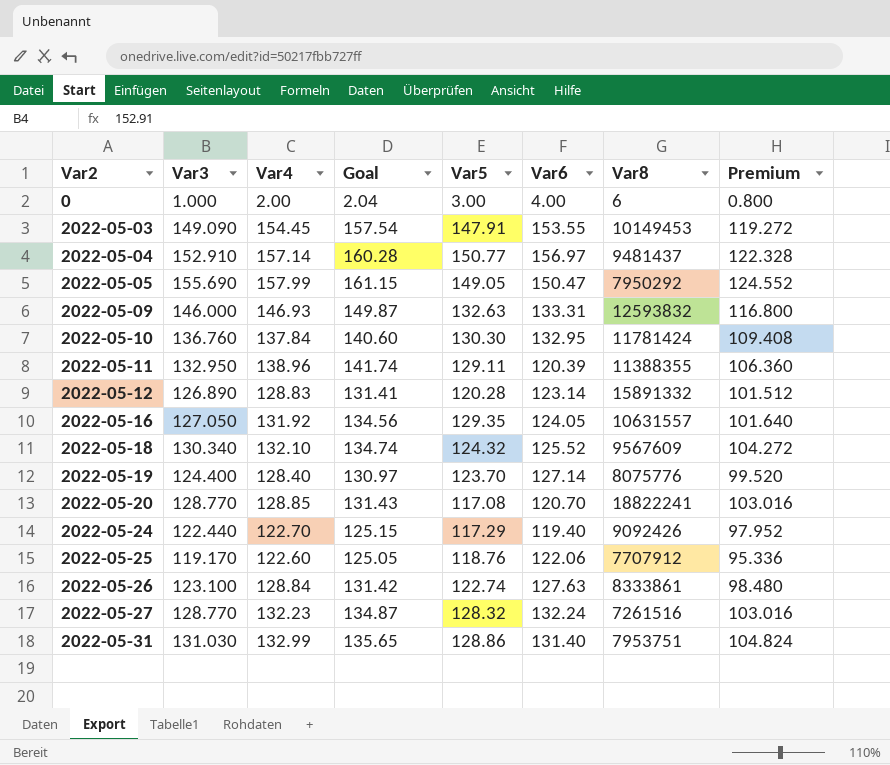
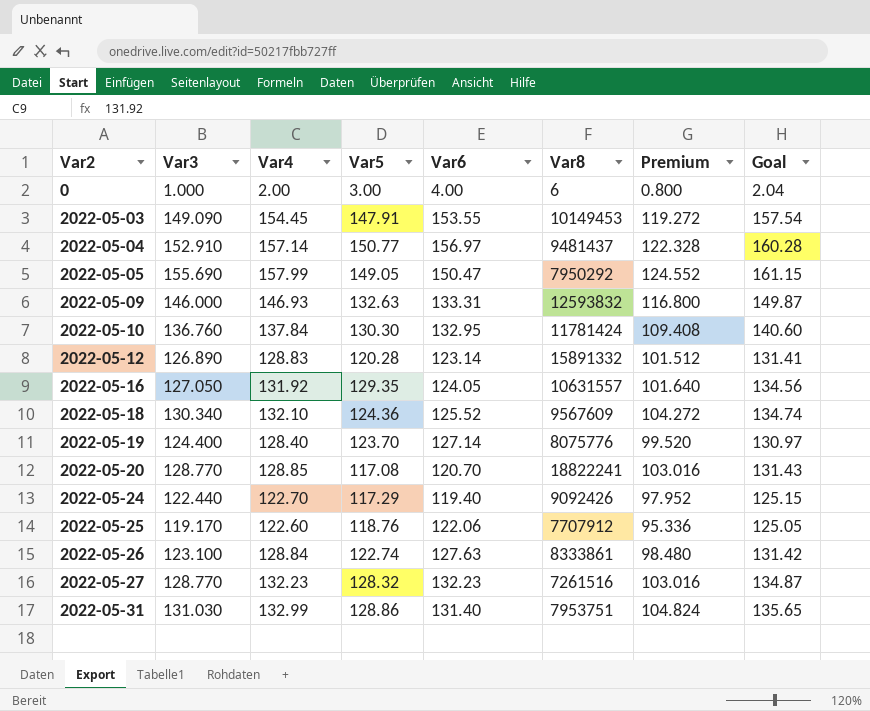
column Goal | position: 4 -> 8
row 2022-05-11: 132.950 | 138.96 | 141.74 | 129.11 | 120.39 | 11388355 | 106.360 -> none
2022-05-18 | Var5: 124.32 -> 124.36
2022-05-27 | Var6: 132.24 -> 132.23

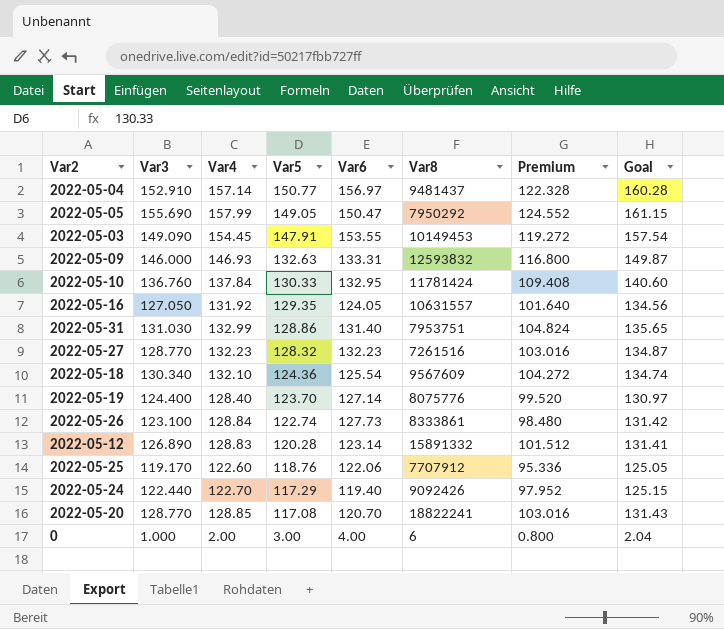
row order: Var2 ascending -> Var5 descending
2022-05-10 | Var5: 130.30 -> 130.33
2022-05-18 | Var6: 125.52 -> 125.54
2022-05-26 | Var6: 127.63 -> 127.73

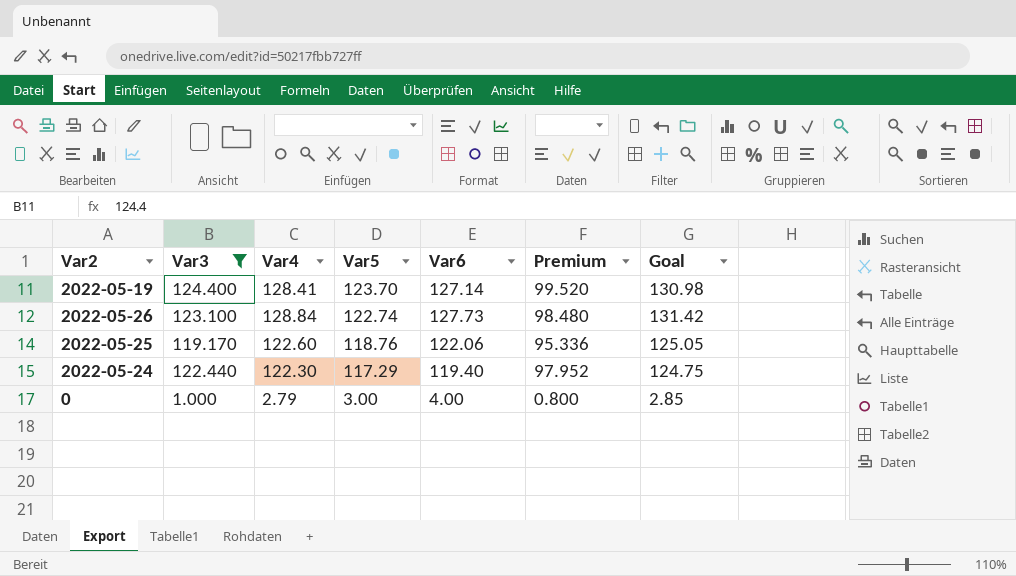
filter: none -> Var3 <= 124.400
column Var8 | position: 6 -> none
2022-05-19 | Var4: 128.40 -> 128.41
2022-05-19 | Goal: 130.97 -> 130.98
2022-05-24 | Var4: 122.70 -> 122.30
2022-05-24 | Goal: 125.15 -> 124.75
0 | Var4: 2.00 -> 2.79
0 | Goal: 2.04 -> 2.85

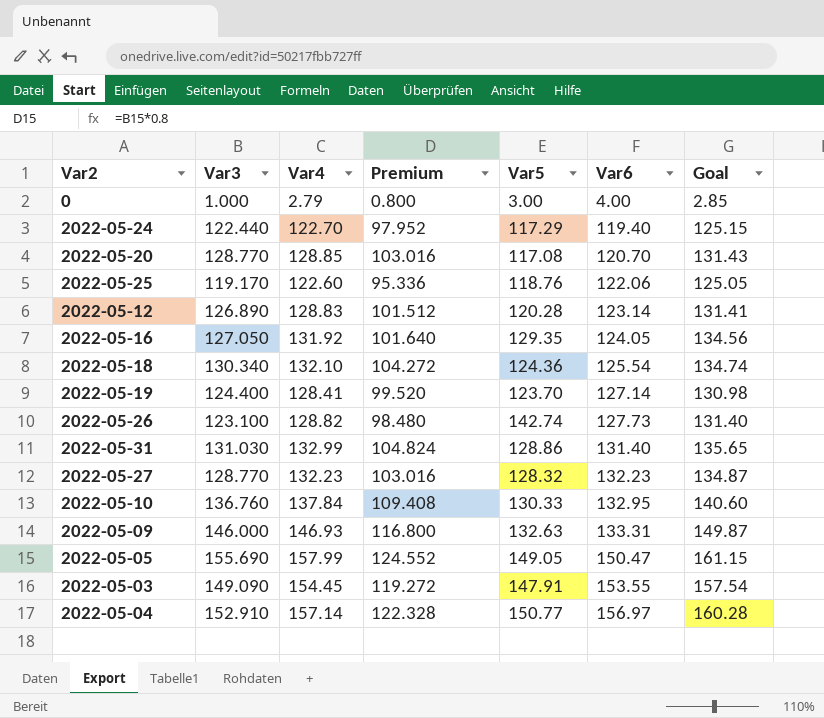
filter: Var3 <= 124.400 -> none
row order: Var5 descending -> Var6 ascending
column Premium | position: 6 -> 4
2022-05-24 | Var4: 122.30 -> 122.70
2022-05-24 | Goal: 124.75 -> 125.15
2022-05-26 | Var4: 128.84 -> 128.82
2022-05-26 | Var5: 122.74 -> 142.74
2022-05-26 | Goal: 131.42 -> 131.40

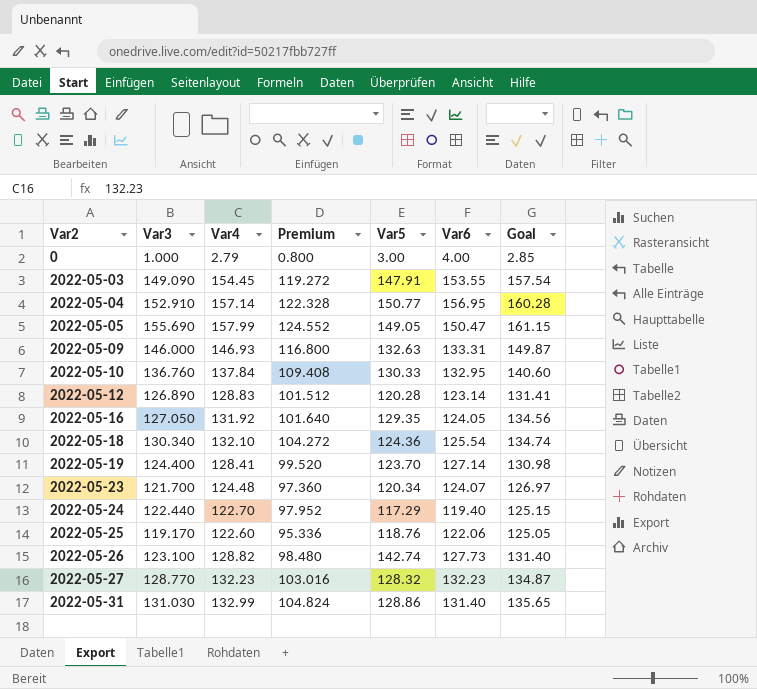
row order: Var6 ascending -> Var2 ascending
row 2022-05-20: 128.770 | 128.85 | 103.016 | 117.08 | 120.70 | 131.43 -> none
2022-05-04 | Var6: 156.97 -> 156.95
row 2022-05-23: none -> 121.700 | 124.48 | 97.360 | 120.34 | 124.07 | 126.97

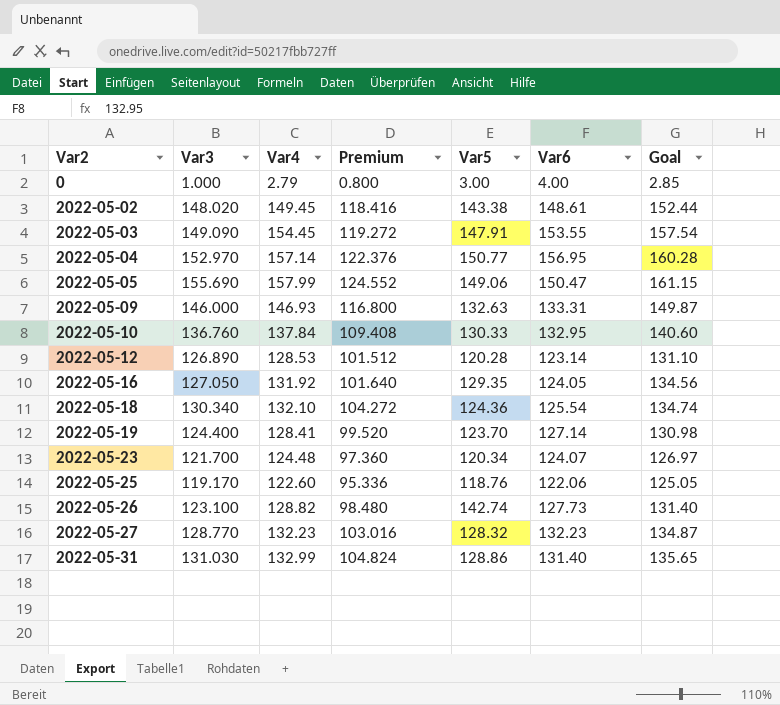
row 2022-05-24: 122.440 | 122.70 | 97.952 | 117.29 | 119.40 | 125.15 -> none
row 2022-05-02: none -> 148.020 | 149.45 | 118.416 | 143.38 | 148.61 | 152.44
2022-05-04 | Var3: 152.910 -> 152.970
2022-05-04 | Premium: 122.328 -> 122.376
2022-05-05 | Var5: 149.05 -> 149.06
2022-05-12 | Var4: 128.83 -> 128.53
2022-05-12 | Goal: 131.41 -> 131.10

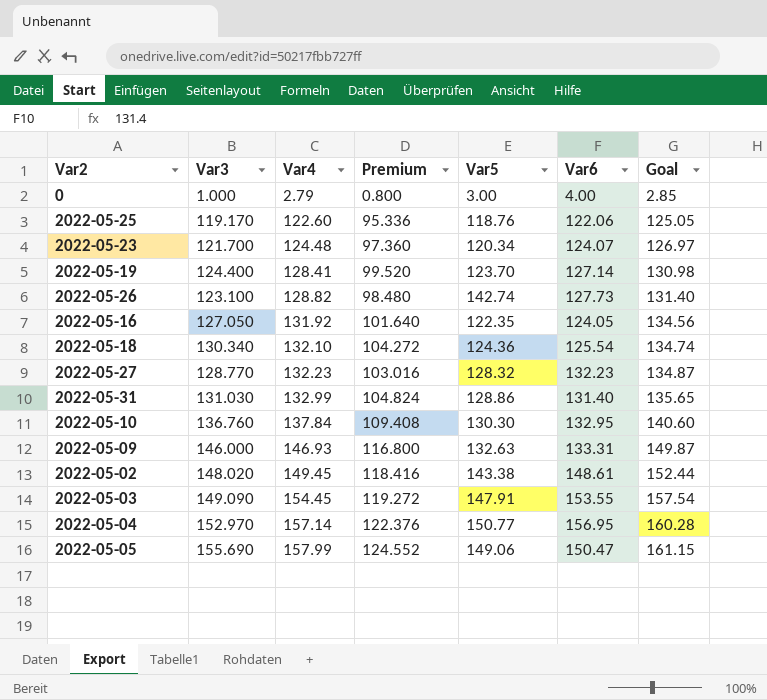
row order: Var2 ascending -> Var4 ascending
row 2022-05-12: 126.890 | 128.53 | 101.512 | 120.28 | 123.14 | 131.10 -> none
2022-05-16 | Var5: 129.35 -> 122.35
2022-05-10 | Var5: 130.33 -> 130.30

